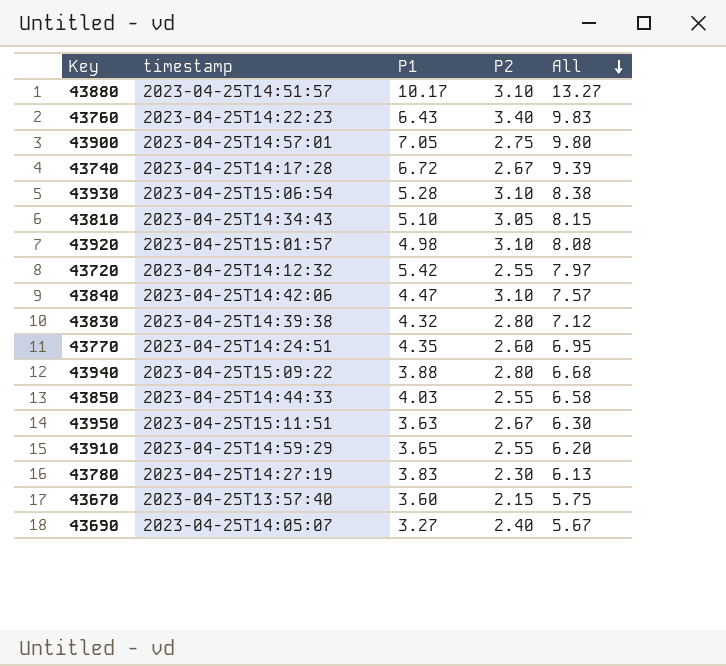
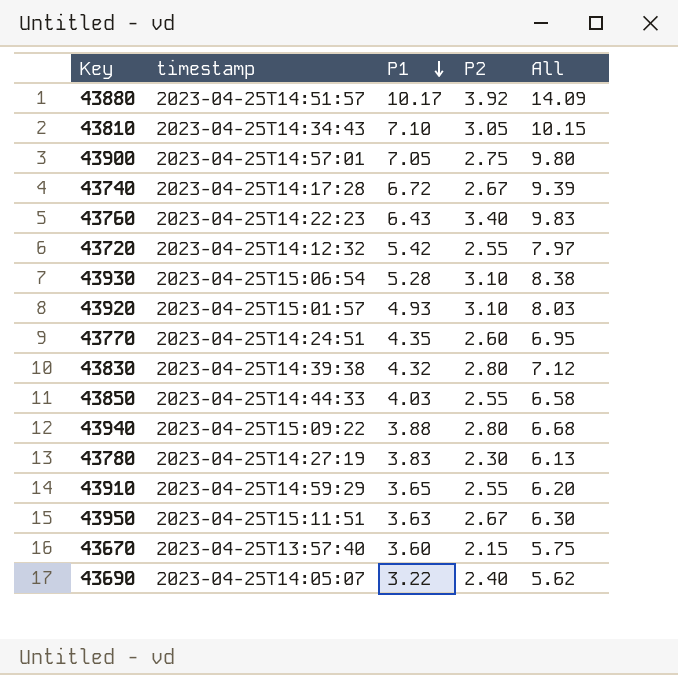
row order: All descending -> P1 descending
row 43840: 2023-04-25T14:42:06 | 4.47 | 3.10 | 7.57 -> none
43880 | P2: 3.10 -> 3.92
43880 | All: 13.27 -> 14.09
43810 | P1: 5.10 -> 7.10
43810 | All: 8.15 -> 10.15
43920 | P1: 4.98 -> 4.93
43920 | All: 8.08 -> 8.03
43690 | P1: 3.27 -> 3.22
43690 | All: 5.67 -> 5.62

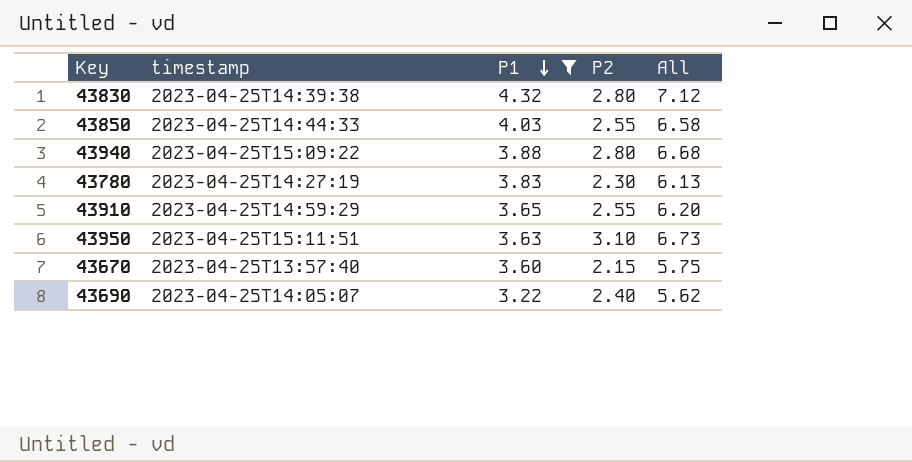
filter: none -> P1 <= 4.32
43950 | P2: 2.67 -> 3.10
43950 | All: 6.30 -> 6.73

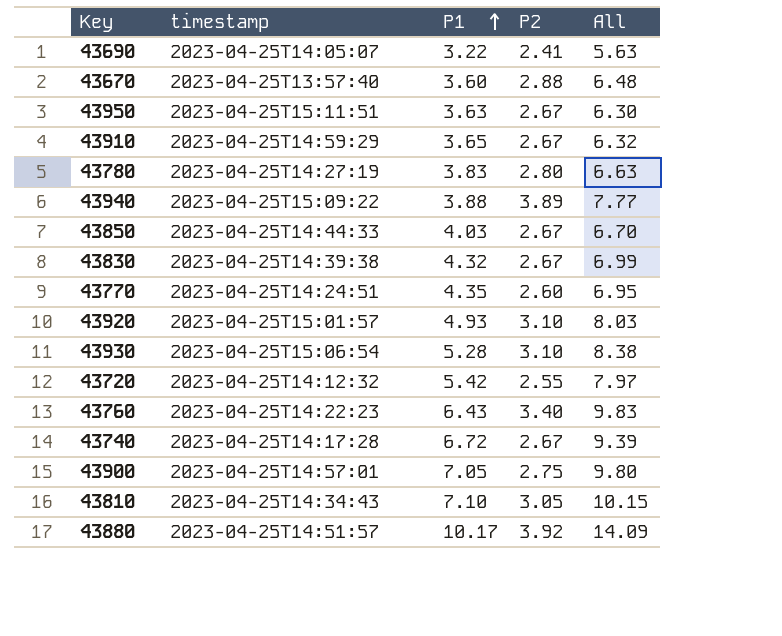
filter: P1 <= 4.32 -> none
row order: P1 descending -> P1 ascending
43690 | P2: 2.40 -> 2.41
43690 | All: 5.62 -> 5.63
43670 | P2: 2.15 -> 2.88
43670 | All: 5.75 -> 6.48
43950 | P2: 3.10 -> 2.67
43950 | All: 6.73 -> 6.30
43910 | P2: 2.55 -> 2.67
43910 | All: 6.20 -> 6.32
43780 | P2: 2.30 -> 2.80
43780 | All: 6.13 -> 6.63
43940 | P2: 2.80 -> 3.89
43940 | All: 6.68 -> 7.77
43850 | P2: 2.55 -> 2.67
43850 | All: 6.58 -> 6.70
43830 | P2: 2.80 -> 2.67
43830 | All: 7.12 -> 6.99

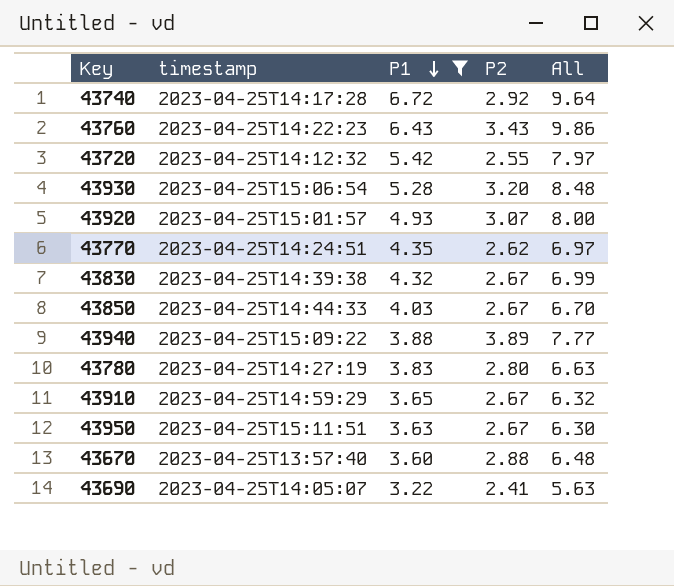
filter: none -> P1 <= 6.72
row order: P1 ascending -> P1 descending
43740 | P2: 2.67 -> 2.92
43740 | All: 9.39 -> 9.64
43760 | P2: 3.40 -> 3.43
43760 | All: 9.83 -> 9.86
43930 | P2: 3.10 -> 3.20
43930 | All: 8.38 -> 8.48
43920 | P2: 3.10 -> 3.07
43920 | All: 8.03 -> 8.00
43770 | P2: 2.60 -> 2.62
43770 | All: 6.95 -> 6.97

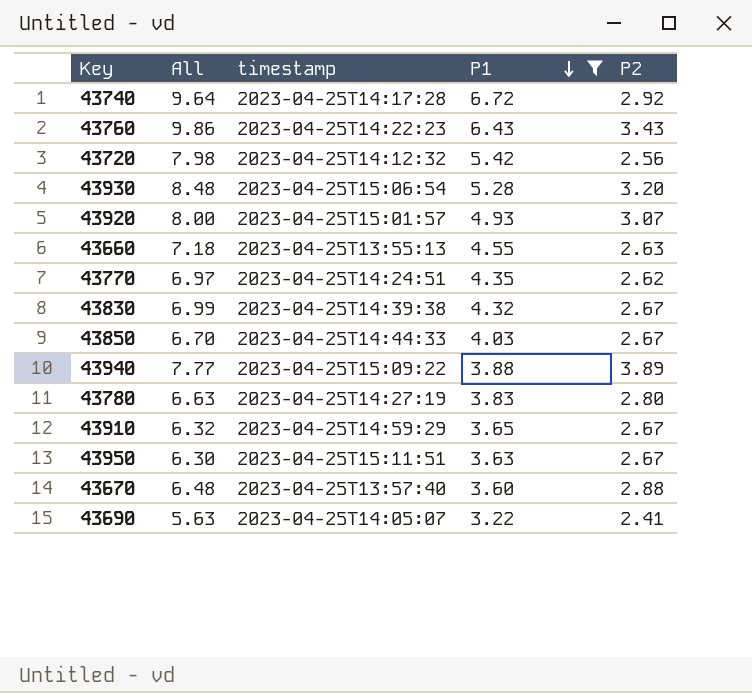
column All | position: 5 -> 2
43720 | All: 7.97 -> 7.98
43720 | P2: 2.55 -> 2.56
row 43660: none -> 7.18 | 2023-04-25T13:55:13 | 4.55 | 2.63

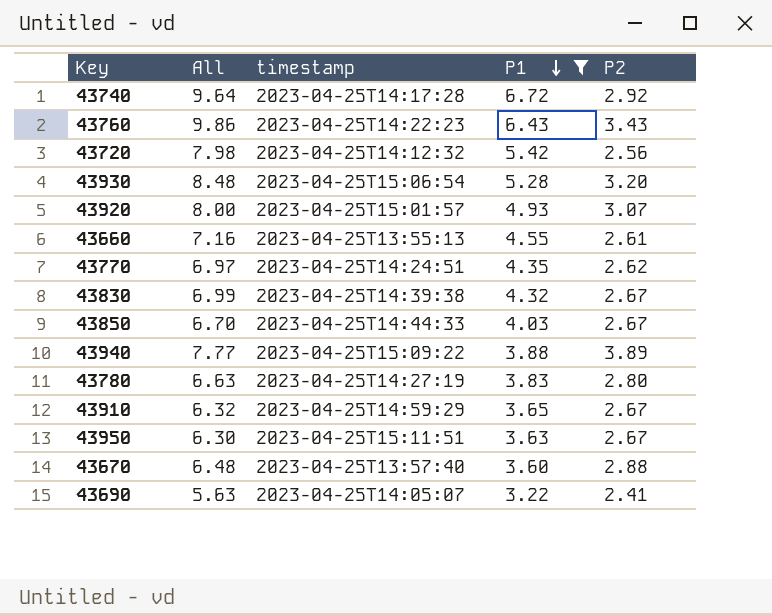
43660 | All: 7.18 -> 7.16
43660 | P2: 2.63 -> 2.61

